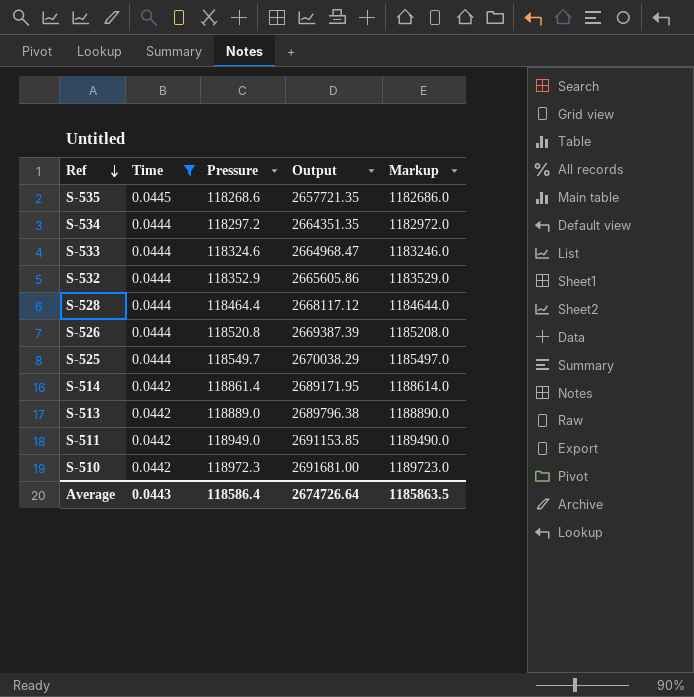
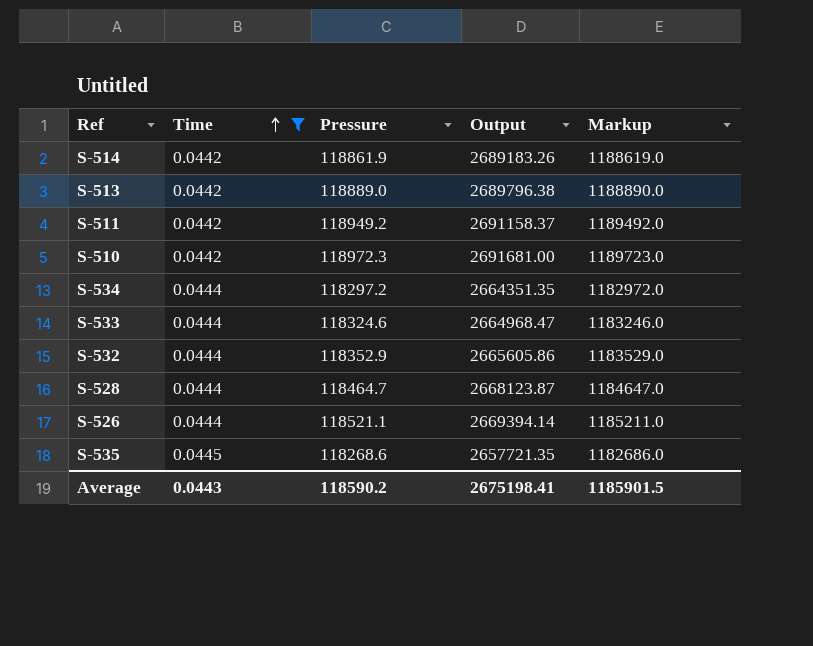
row order: Ref descending -> Time ascending
row S-525: 0.0444 | 118549.7 | 2670038.29 | 1185497.0 -> none
S-514 | Pressure: 118861.4 -> 118861.9
S-514 | Output: 2689171.95 -> 2689183.26
S-514 | Markup: 1188614.0 -> 1188619.0
S-511 | Pressure: 118949.0 -> 118949.2
S-511 | Output: 2691153.85 -> 2691158.37
S-511 | Markup: 1189490.0 -> 1189492.0
S-528 | Pressure: 118464.4 -> 118464.7
S-528 | Output: 2668117.12 -> 2668123.87
S-528 | Markup: 1184644.0 -> 1184647.0
S-526 | Pressure: 118520.8 -> 118521.1
S-526 | Output: 2669387.39 -> 2669394.14
S-526 | Markup: 1185208.0 -> 1185211.0
Average | Pressure: 118586.4 -> 118590.2
Average | Output: 2674726.64 -> 2675198.41
Average | Markup: 1185863.5 -> 1185901.5

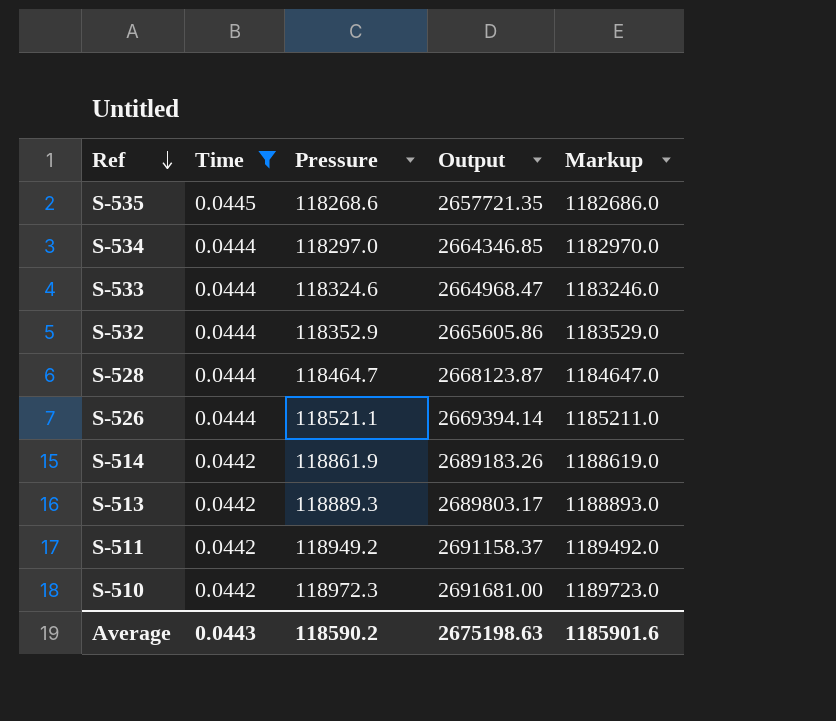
row order: Time ascending -> Ref descending
S-534 | Pressure: 118297.2 -> 118297.0
S-534 | Output: 2664351.35 -> 2664346.85
S-534 | Markup: 1182972.0 -> 1182970.0
S-513 | Pressure: 118889.0 -> 118889.3
S-513 | Output: 2689796.38 -> 2689803.17
S-513 | Markup: 1188890.0 -> 1188893.0
Average | Output: 2675198.41 -> 2675198.63
Average | Markup: 1185901.5 -> 1185901.6

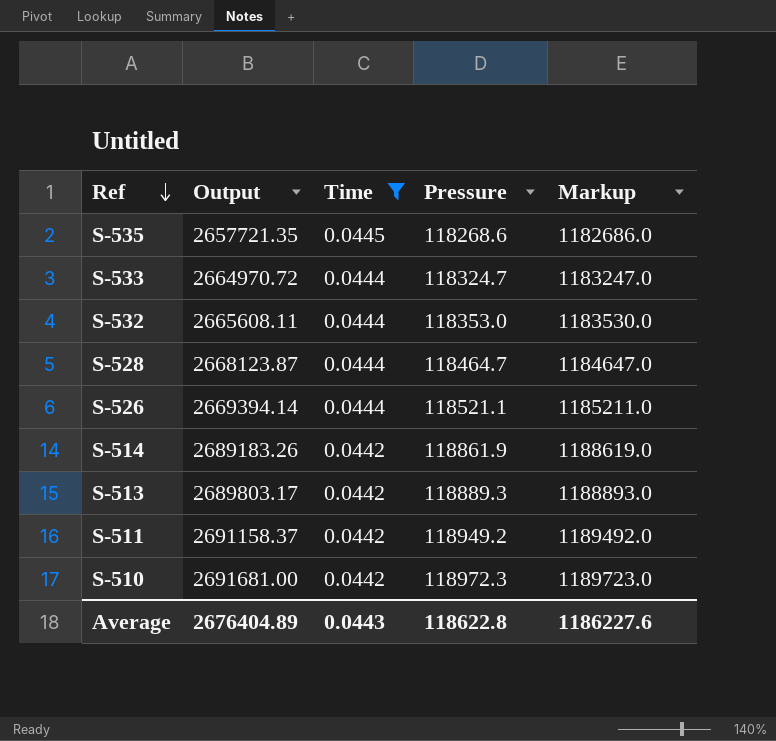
column Output | position: 4 -> 2
row S-534: 0.0444 | 118297.0 | 2664346.85 | 1182970.0 -> none
S-533 | Output: 2664968.47 -> 2664970.72
S-533 | Pressure: 118324.6 -> 118324.7
S-533 | Markup: 1183246.0 -> 1183247.0
S-532 | Output: 2665605.86 -> 2665608.11
S-532 | Pressure: 118352.9 -> 118353.0
S-532 | Markup: 1183529.0 -> 1183530.0
Average | Output: 2675198.63 -> 2676404.89
Average | Pressure: 118590.2 -> 118622.8
Average | Markup: 1185901.6 -> 1186227.6

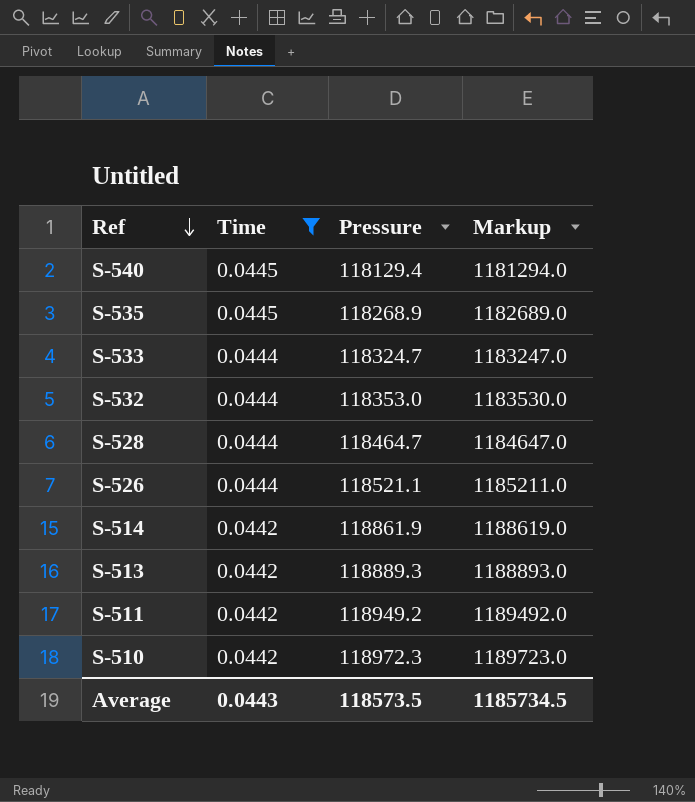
column Output | formula: [Pressure] / [Time] -> none
row S-540: none -> 0.0445 | 118129.4 | 1181294.0
S-535 | Pressure: 118268.6 -> 118268.9
S-535 | Markup: 1182686.0 -> 1182689.0
Average | Pressure: 118622.8 -> 118573.5
Average | Markup: 1186227.6 -> 1185734.5

